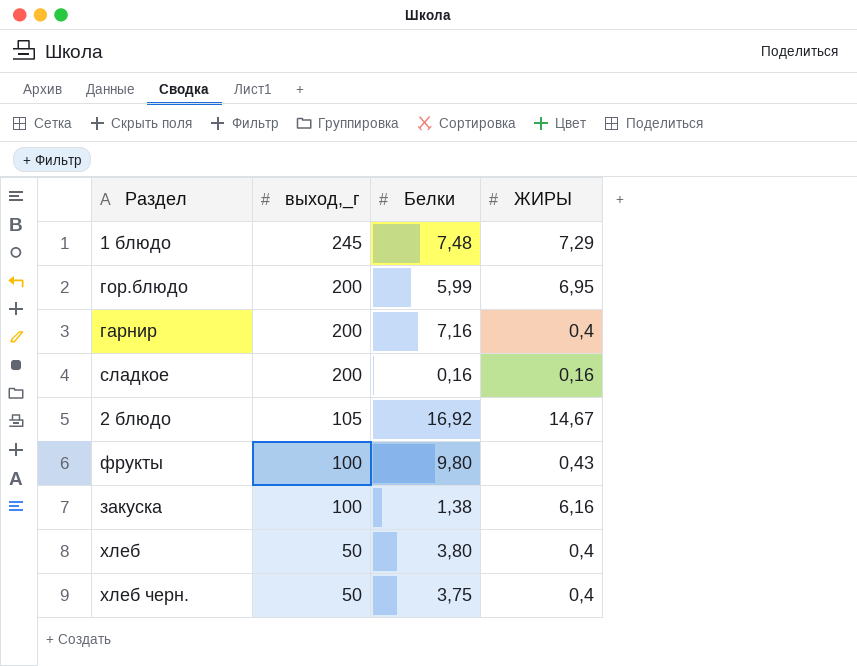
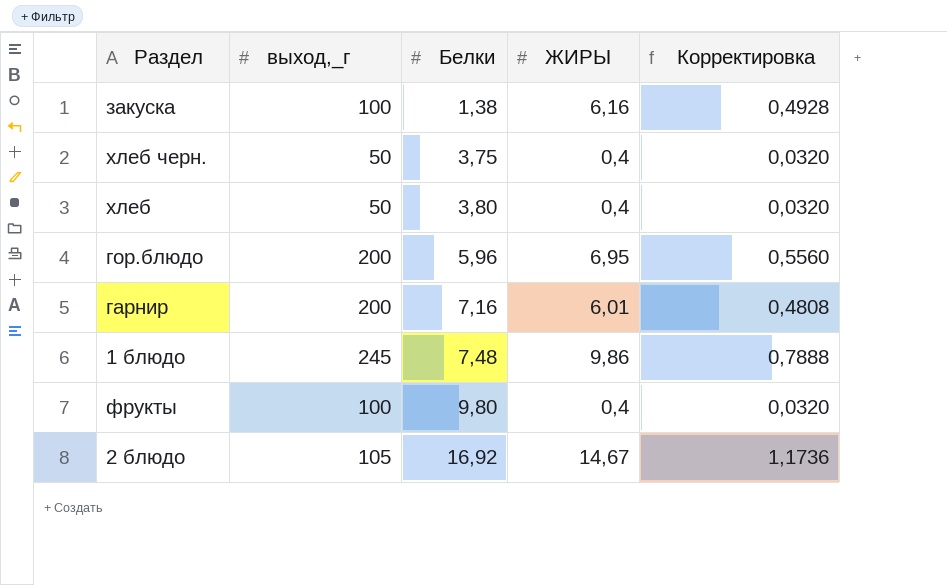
row order: выход,_г descending -> Белки ascending
column Корректировка | formula: none -> [ЖИРЫ] * 0,08
row сладкое: 200 | 0,16 | 0,16 -> none
гор.блюдо | Белки: 5,99 -> 5,96
гарнир | ЖИРЫ: 0,4 -> 6,01
1 блюдо | ЖИРЫ: 7,29 -> 9,86
фрукты | ЖИРЫ: 0,43 -> 0,4

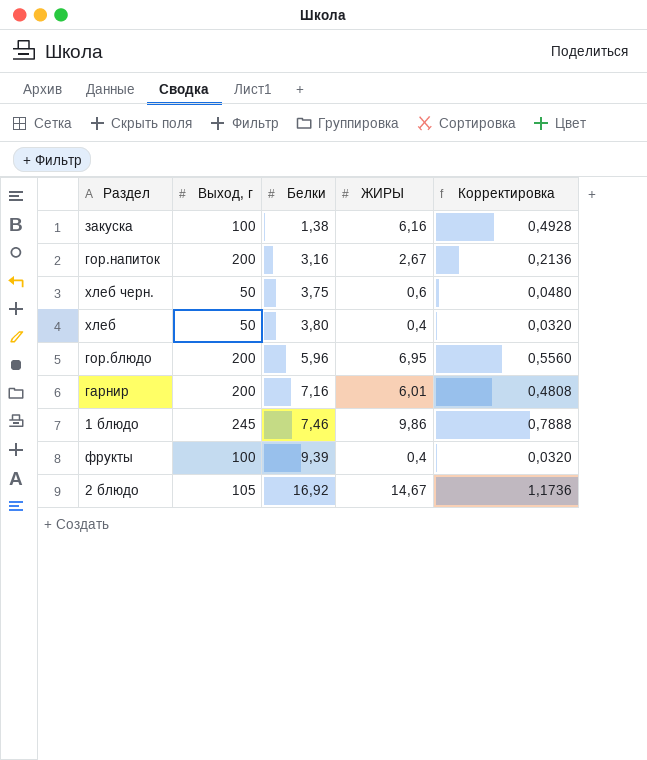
column name: выход,_г -> Выход, г
row гор.напиток: none -> 200 | 3,16 | 2,67 | 0,2136
хлеб черн. | ЖИРЫ: 0,4 -> 0,6
хлеб черн. | Корректировка: 0,0320 -> 0,0480
1 блюдо | Белки: 7,48 -> 7,46
фрукты | Белки: 9,80 -> 9,39

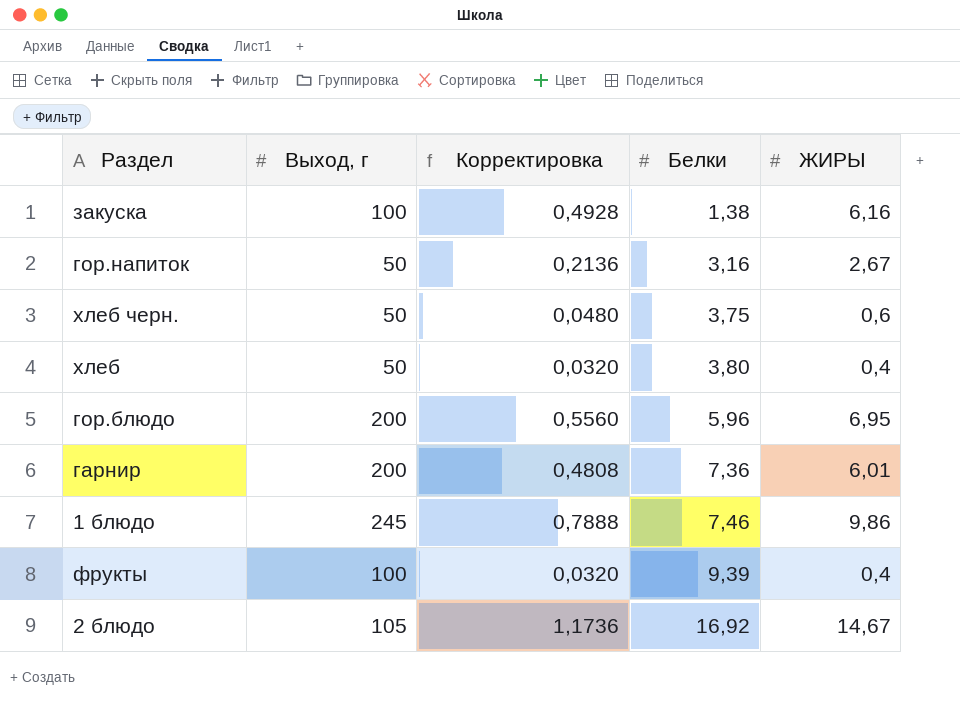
column Корректировка | position: 5 -> 3
гор.напиток | Выход, г: 200 -> 50
гарнир | Белки: 7,16 -> 7,36

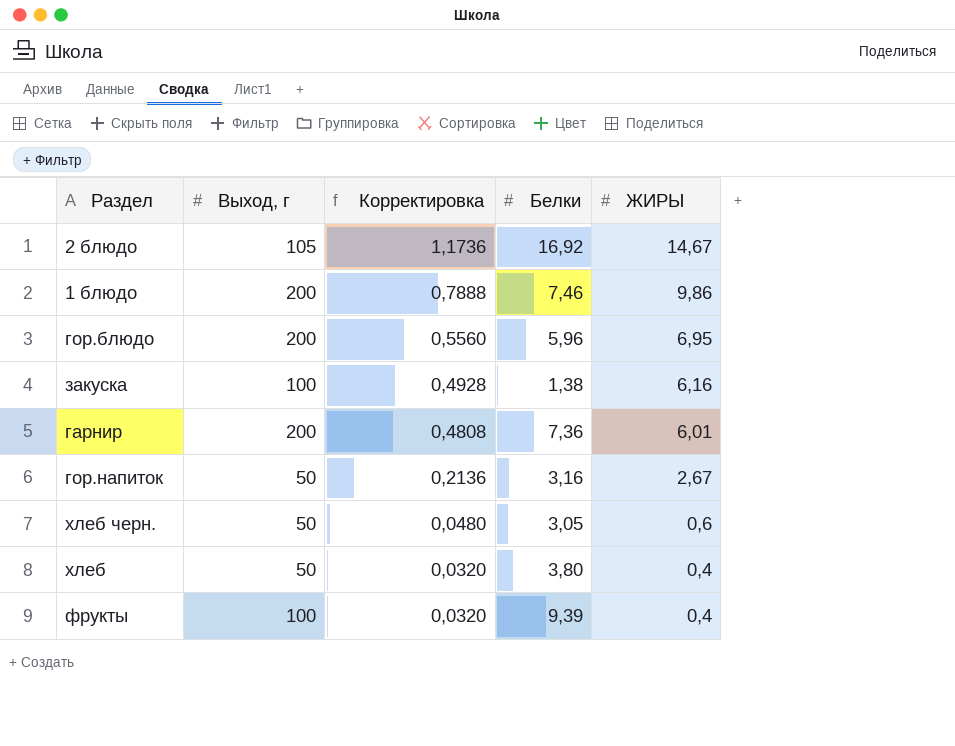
row order: Белки ascending -> Корректировка descending
1 блюдо | Выход, г: 245 -> 200
хлеб черн. | Белки: 3,75 -> 3,05

